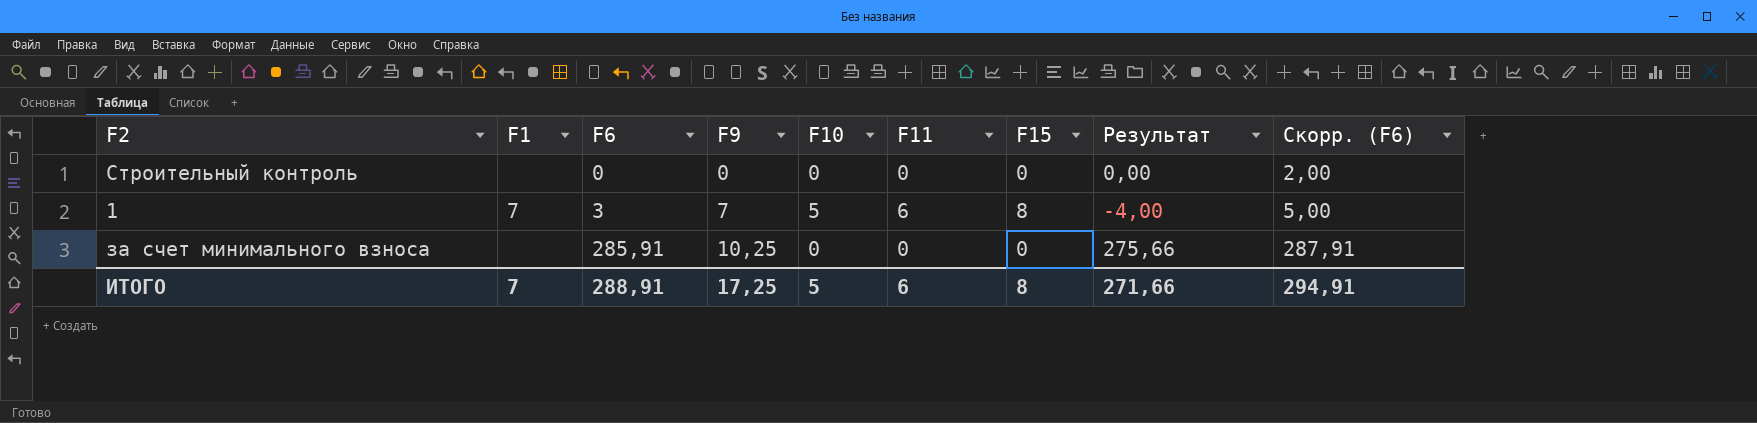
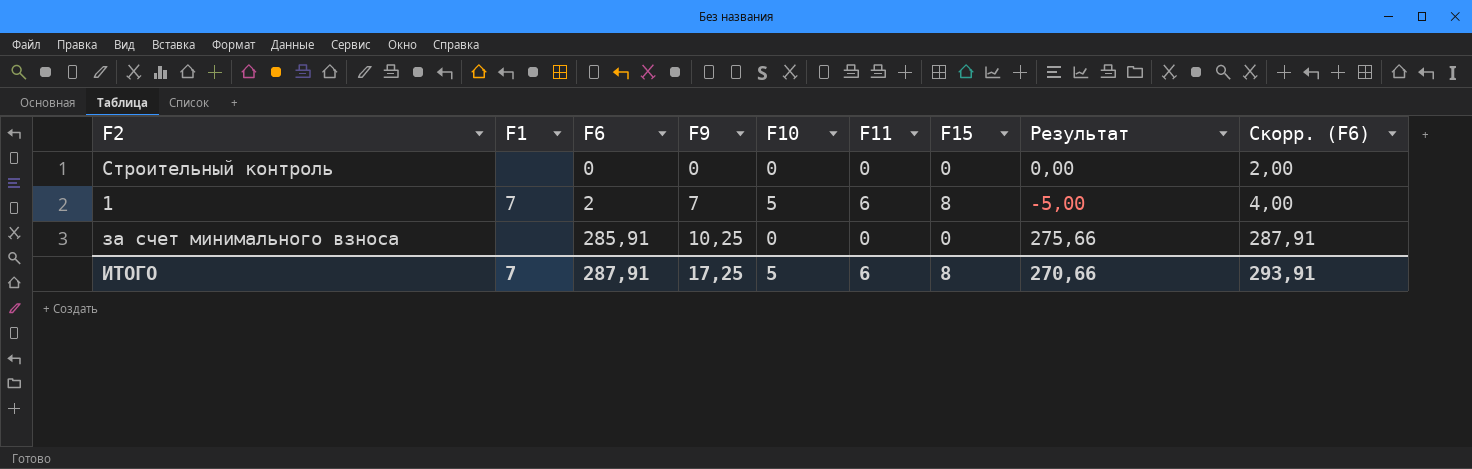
1 | F6: 3 -> 2
1 | Результат: -4,00 -> -5,00
1 | Скорр. (F6): 5,00 -> 4,00
ИТОГО | F6: 288,91 -> 287,91
ИТОГО | Результат: 271,66 -> 270,66
ИТОГО | Скорр. (F6): 294,91 -> 293,91

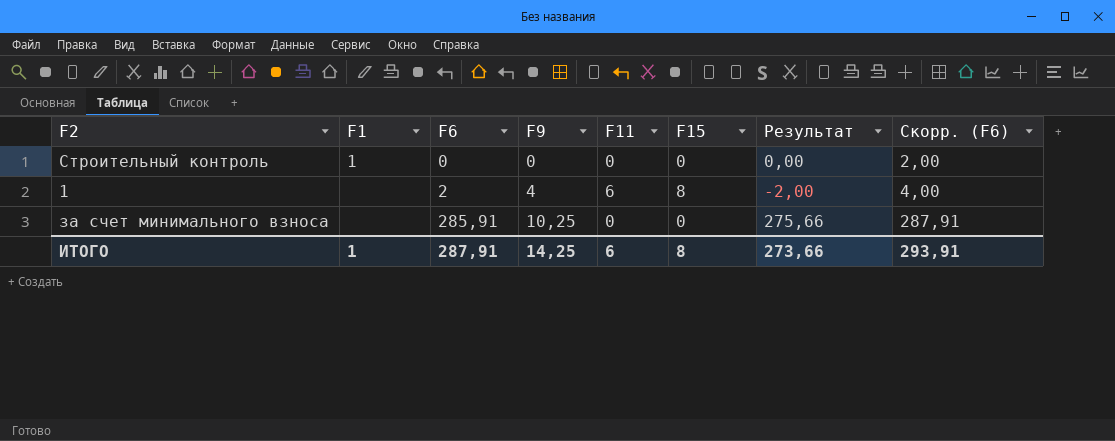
column F10 | position: 5 -> none
Строительный контроль | F1: none -> 1
1 | F1: 7 -> none
1 | F9: 7 -> 4
1 | Результат: -5,00 -> -2,00
ИТОГО | F1: 7 -> 1
ИТОГО | F9: 17,25 -> 14,25
ИТОГО | Результат: 270,66 -> 273,66

